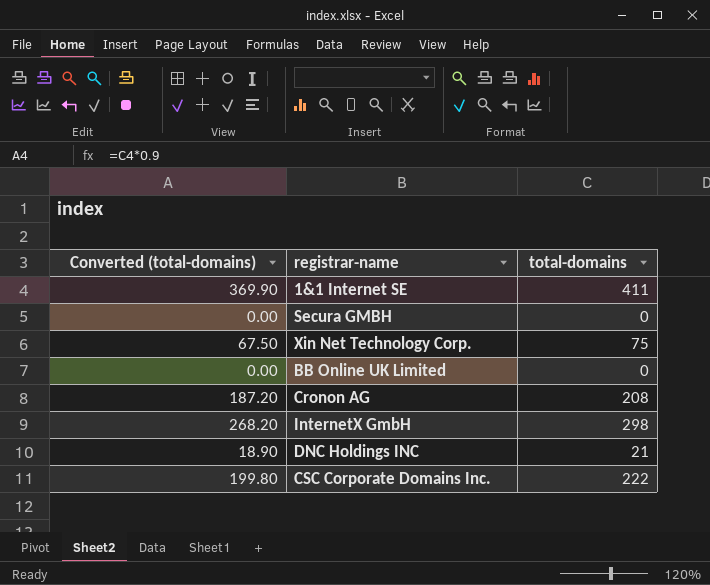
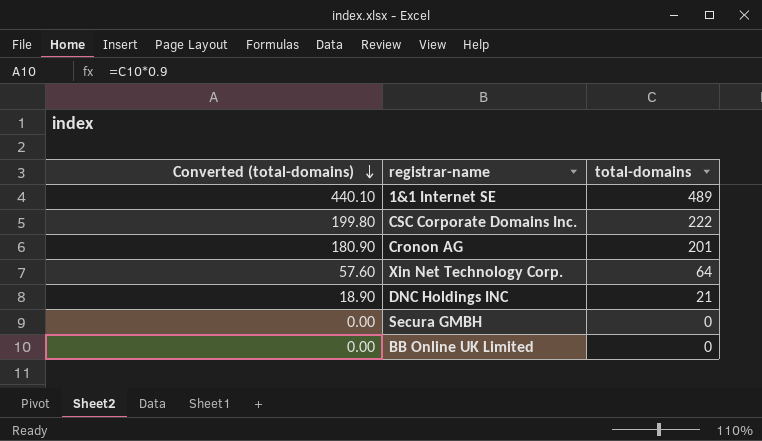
row order: none -> Converted (total-domains) descending
row InternetX GmbH: 268.20 | 298 -> none
1&1 Internet SE | Converted (total-domains): 369.90 -> 440.10
1&1 Internet SE | total-domains: 411 -> 489
Cronon AG | Converted (total-domains): 187.20 -> 180.90
Cronon AG | total-domains: 208 -> 201
Xin Net Technology Corp. | Converted (total-domains): 67.50 -> 57.60
Xin Net Technology Corp. | total-domains: 75 -> 64

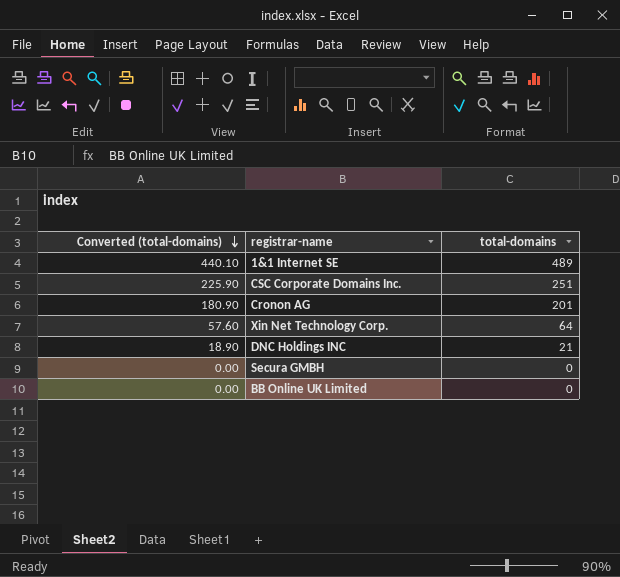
CSC Corporate Domains Inc. | Converted (total-domains): 199.80 -> 225.90
CSC Corporate Domains Inc. | total-domains: 222 -> 251

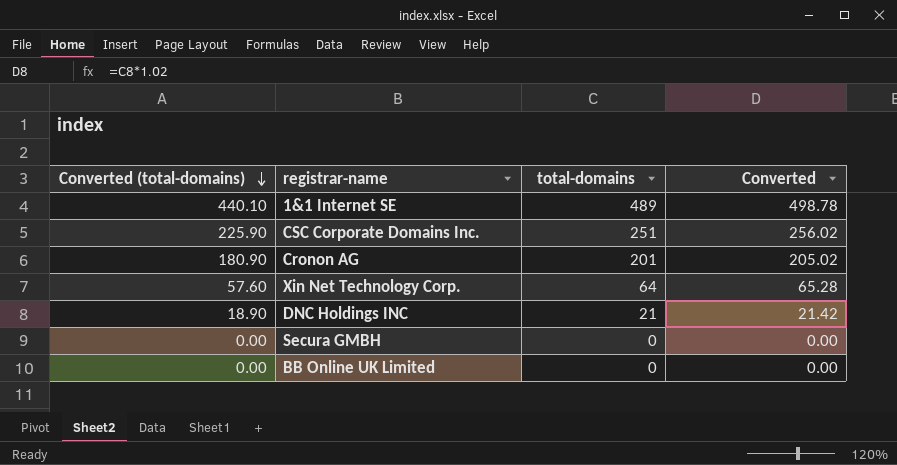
column Converted | formula: none -> [total-domains] * 1.02

